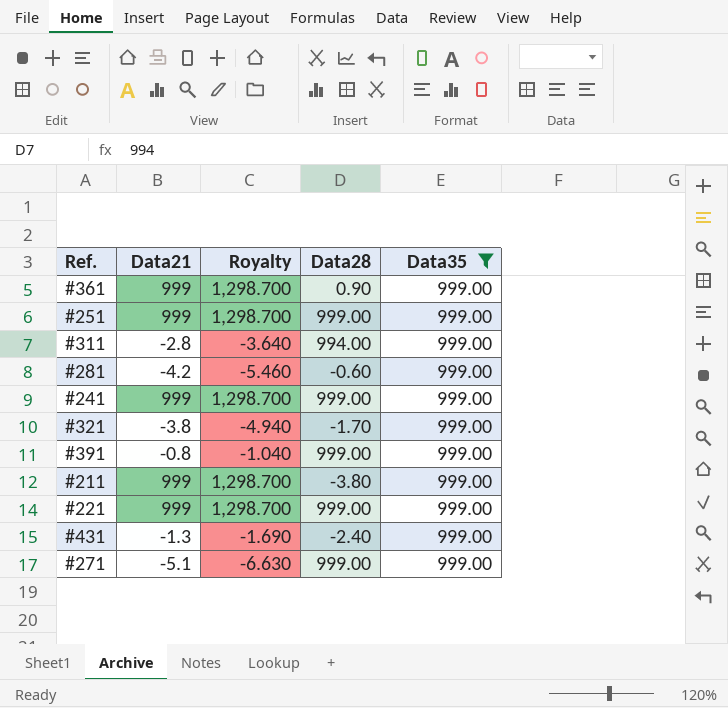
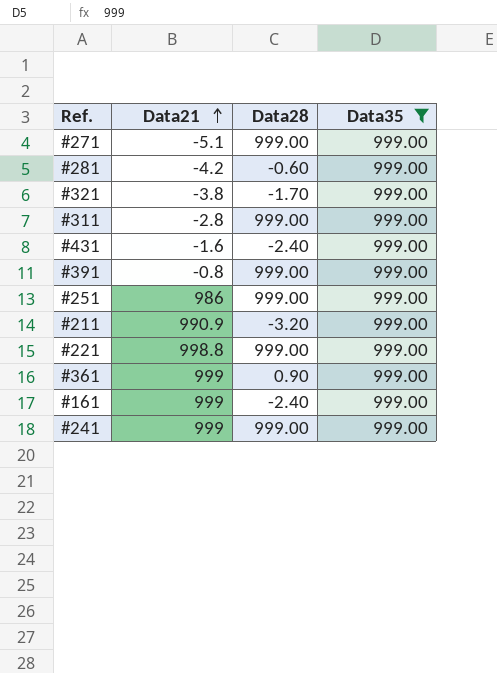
row order: none -> Data21 ascending
column Royalty | formula: [Data21] * 1.3 -> none
#311 | Data28: 994.00 -> 999.00
#431 | Data21: -1.3 -> -1.6
#251 | Data21: 999 -> 986
#211 | Data21: 999 -> 990.9
#211 | Data28: -3.80 -> -3.20
#221 | Data21: 999 -> 998.8
row #161: none -> 999 | -2.40 | 999.00

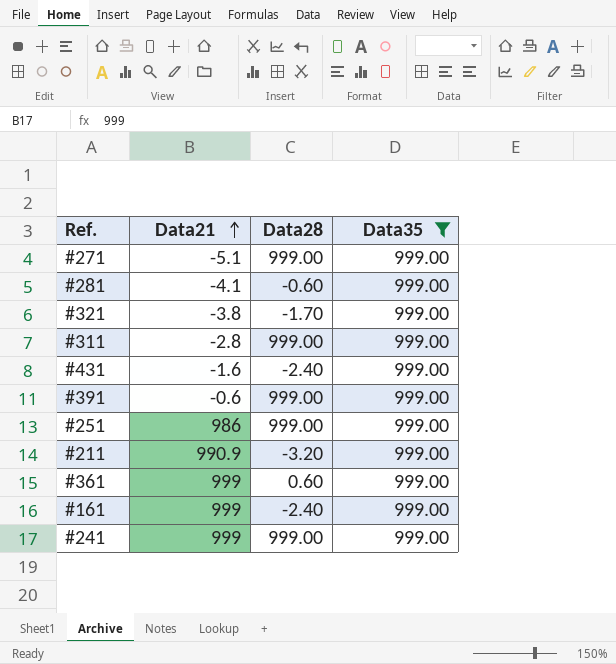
row #221: 998.8 | 999.00 | 999.00 -> none
#281 | Data21: -4.2 -> -4.1
#391 | Data21: -0.8 -> -0.6
#361 | Data28: 0.90 -> 0.60

